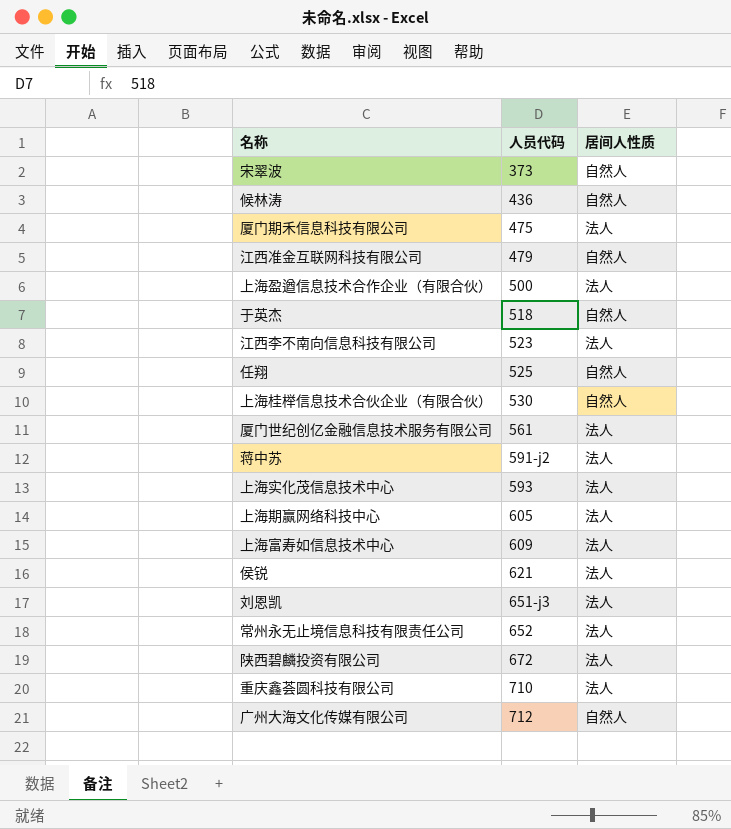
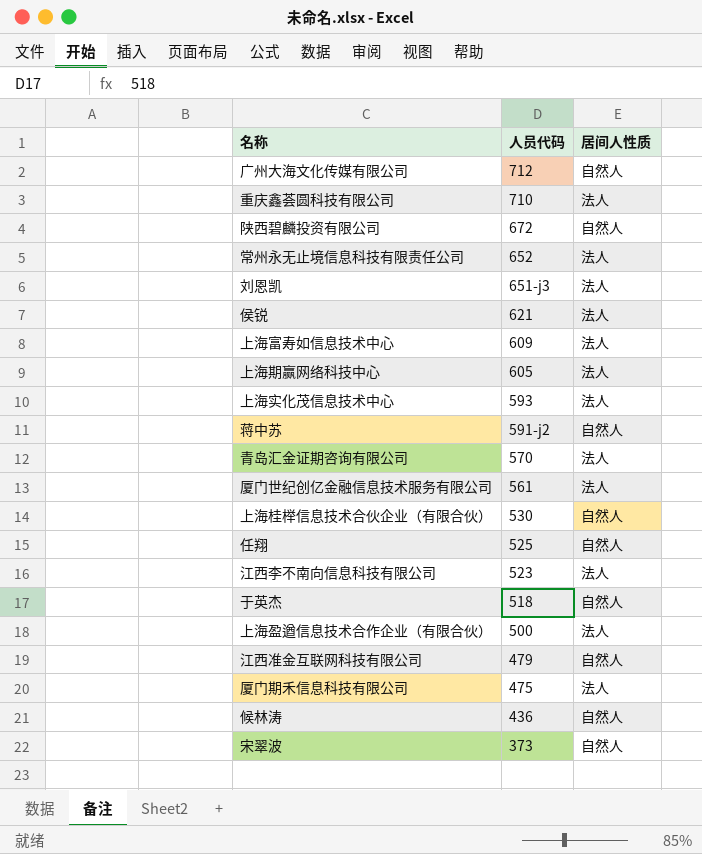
row order: 人员代码 ascending -> 人员代码 descending
陕西碧麟投资有限公司 | 居间人性质: 法人 -> 自然人
蒋中苏 | 居间人性质: 法人 -> 自然人
row 青岛汇金证期咨询有限公司: none -> 570 | 法人

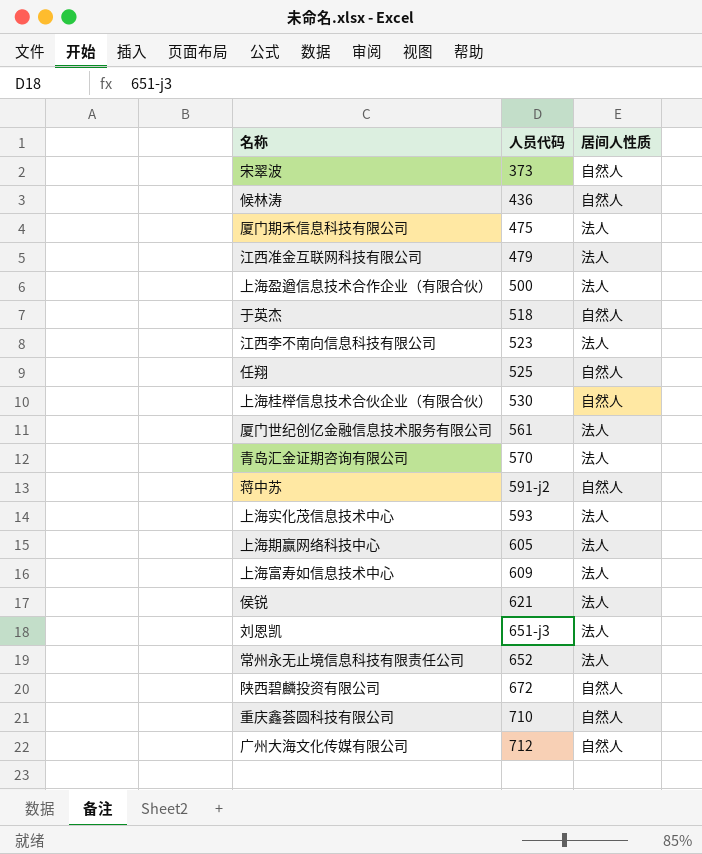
row order: 人员代码 descending -> 人员代码 ascending
江西准金互联网科技有限公司 | 居间人性质: 自然人 -> 法人
重庆鑫荟圆科技有限公司 | 居间人性质: 法人 -> 自然人

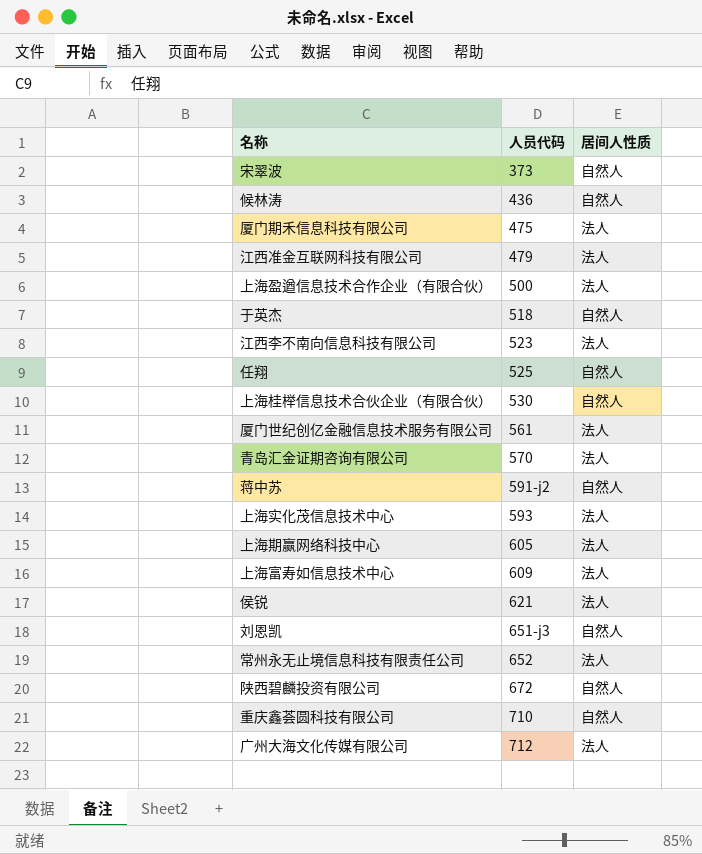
刘恩凯 | 居间人性质: 法人 -> 自然人
广州大海文化传媒有限公司 | 居间人性质: 自然人 -> 法人

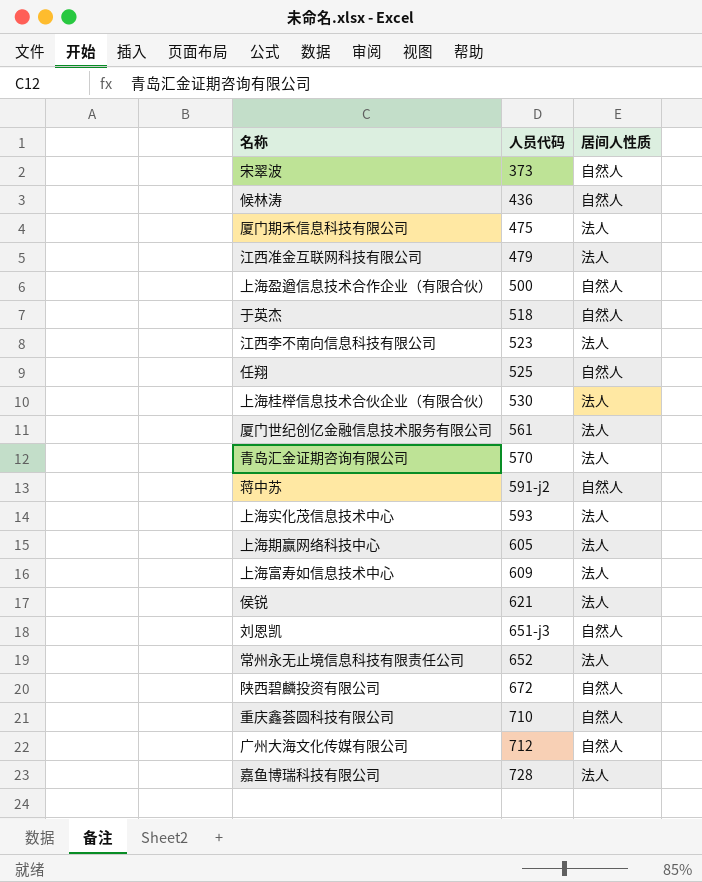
上海盈遒信息技术合作企业（有限合伙） | 居间人性质: 法人 -> 自然人
上海桂榉信息技术合伙企业（有限合伙） | 居间人性质: 自然人 -> 法人
广州大海文化传媒有限公司 | 居间人性质: 法人 -> 自然人
row 嘉鱼博瑞科技有限公司: none -> 728 | 法人

